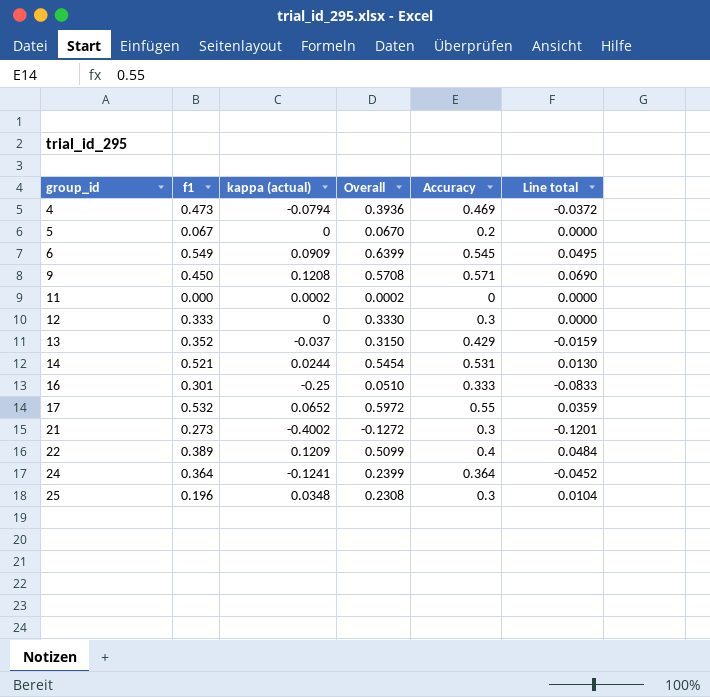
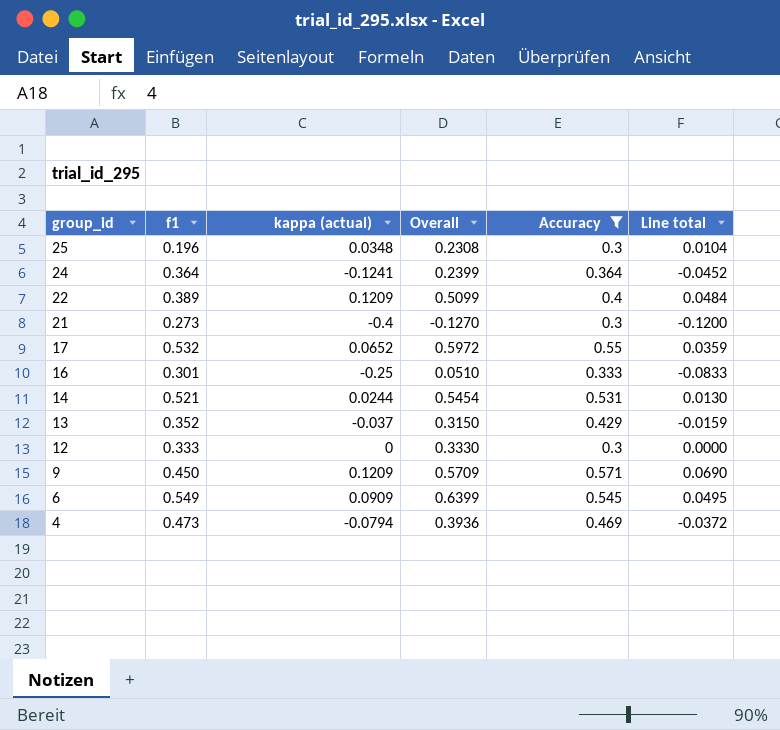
filter: none -> Accuracy >= 0.3
row order: group_id ascending -> group_id descending
21 | kappa (actual): -0.4002 -> -0.4
21 | Overall: -0.1272 -> -0.1270
21 | Line total: -0.1201 -> -0.1200
9 | kappa (actual): 0.1208 -> 0.1209
9 | Overall: 0.5708 -> 0.5709

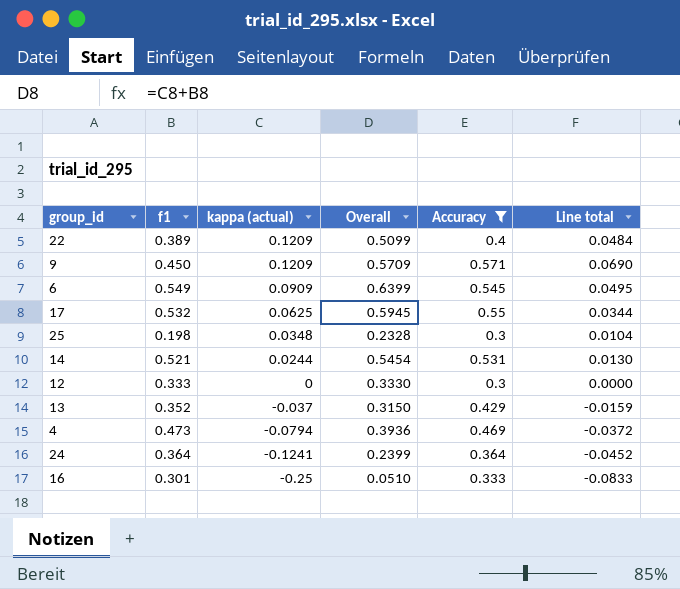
row order: group_id descending -> kappa (actual) descending
row 21: 0.273 | -0.4 | -0.1270 | 0.3 | -0.1200 -> none
17 | kappa (actual): 0.0652 -> 0.0625
17 | Overall: 0.5972 -> 0.5945
17 | Line total: 0.0359 -> 0.0344
25 | f1: 0.196 -> 0.198
25 | Overall: 0.2308 -> 0.2328

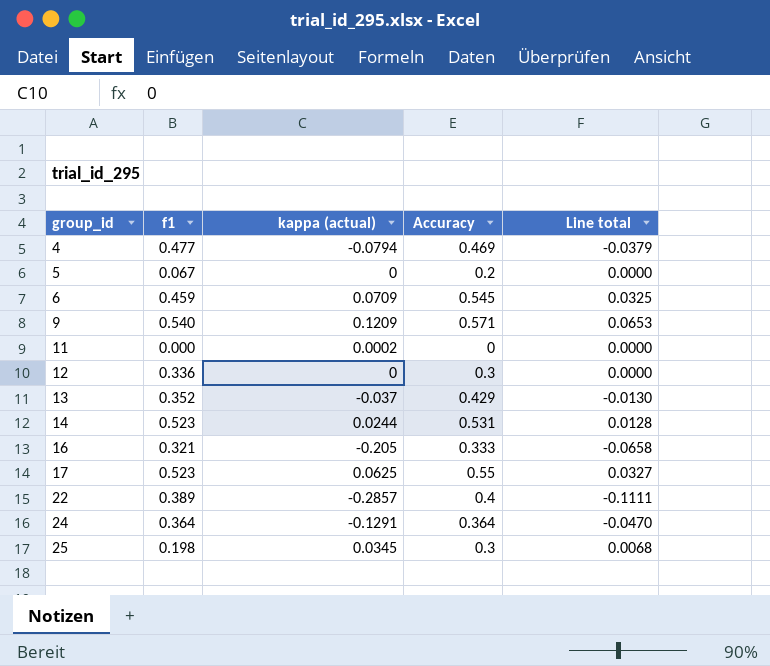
filter: Accuracy >= 0.3 -> none
row order: kappa (actual) descending -> group_id ascending
column Overall | formula: [f1] + [kappa (actual)] -> none
column Line total | formula: [kappa (actual)] * [Accuracy] -> [f1] * [kappa (actual)]
4 | f1: 0.473 -> 0.477
6 | f1: 0.549 -> 0.459
6 | kappa (actual): 0.0909 -> 0.0709
9 | f1: 0.450 -> 0.540
12 | f1: 0.333 -> 0.336
14 | f1: 0.521 -> 0.523
16 | f1: 0.301 -> 0.321
16 | kappa (actual): -0.25 -> -0.205
17 | f1: 0.532 -> 0.523
22 | kappa (actual): 0.1209 -> -0.2857
24 | kappa (actual): -0.1241 -> -0.1291
25 | kappa (actual): 0.0348 -> 0.0345

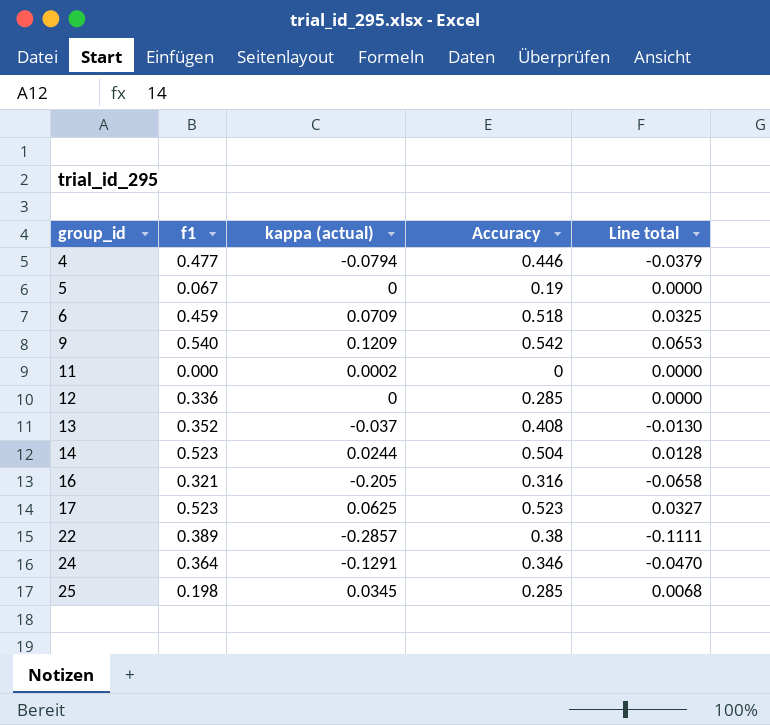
4 | Accuracy: 0.469 -> 0.446
5 | Accuracy: 0.2 -> 0.19
6 | Accuracy: 0.545 -> 0.518
9 | Accuracy: 0.571 -> 0.542
12 | Accuracy: 0.3 -> 0.285
13 | Accuracy: 0.429 -> 0.408
14 | Accuracy: 0.531 -> 0.504
16 | Accuracy: 0.333 -> 0.316
17 | Accuracy: 0.55 -> 0.523
22 | Accuracy: 0.4 -> 0.38
24 | Accuracy: 0.364 -> 0.346
25 | Accuracy: 0.3 -> 0.285

